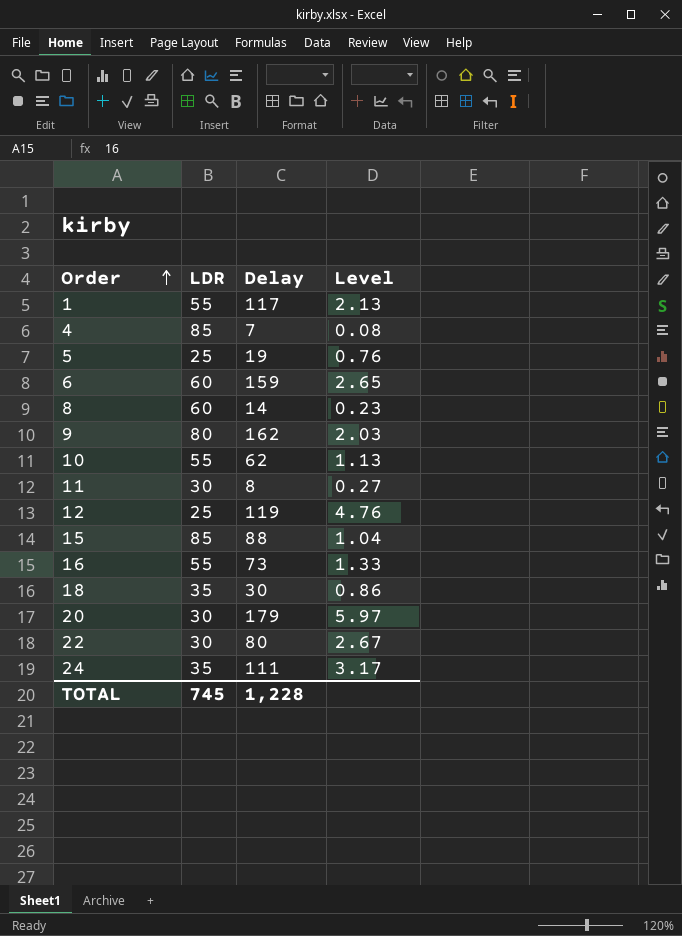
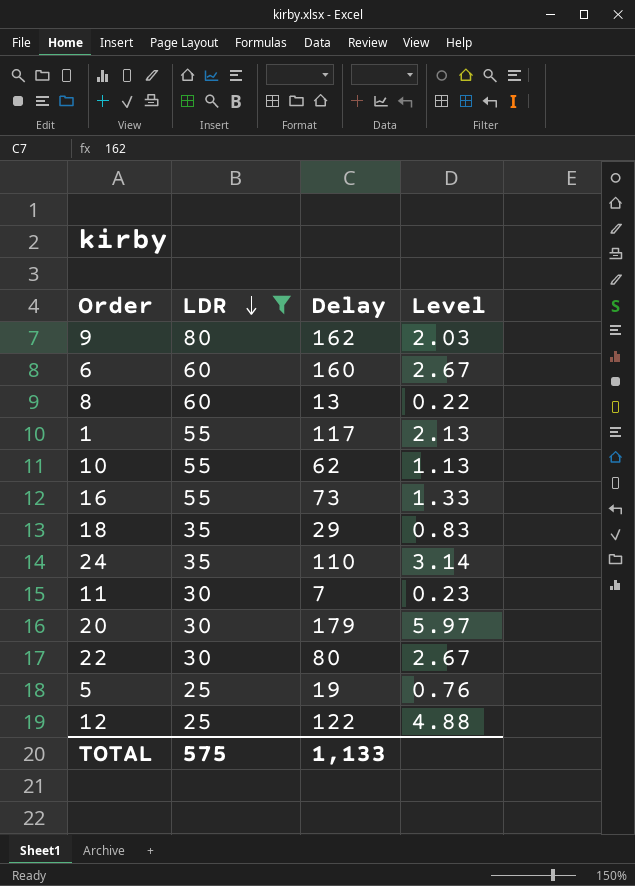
filter: none -> LDR != 85
row order: Order ascending -> LDR descending
6 | Delay: 159 -> 160
6 | Level: 2.65 -> 2.67
8 | Delay: 14 -> 13
8 | Level: 0.23 -> 0.22
18 | Delay: 30 -> 29
18 | Level: 0.86 -> 0.83
24 | Delay: 111 -> 110
24 | Level: 3.17 -> 3.14
11 | Delay: 8 -> 7
11 | Level: 0.27 -> 0.23
12 | Delay: 119 -> 122
12 | Level: 4.76 -> 4.88
TOTAL | LDR: 745 -> 575
TOTAL | Delay: 1,228 -> 1,133

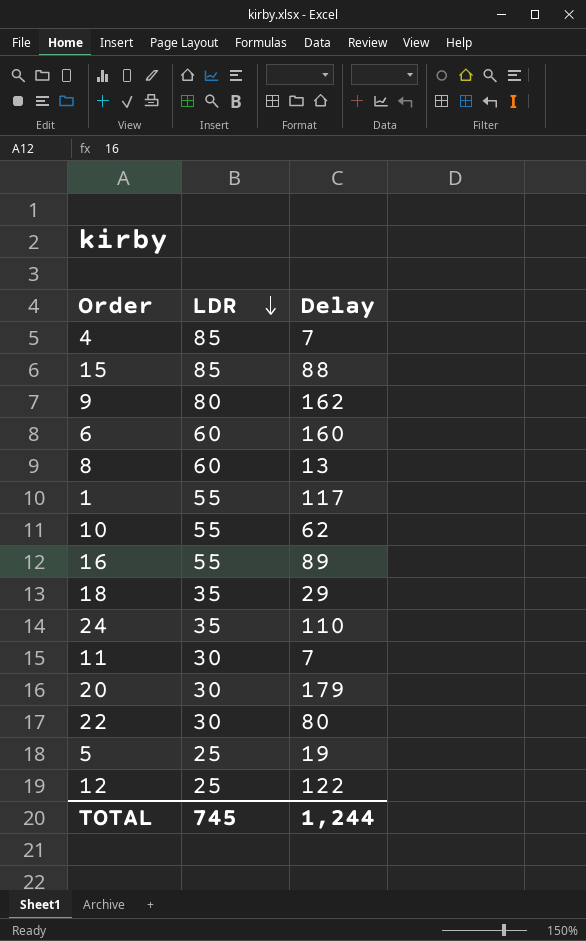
filter: LDR != 85 -> none
column Level | formula: [Delay] / [LDR] -> none
16 | Delay: 73 -> 89
TOTAL | LDR: 575 -> 745
TOTAL | Delay: 1,133 -> 1,244

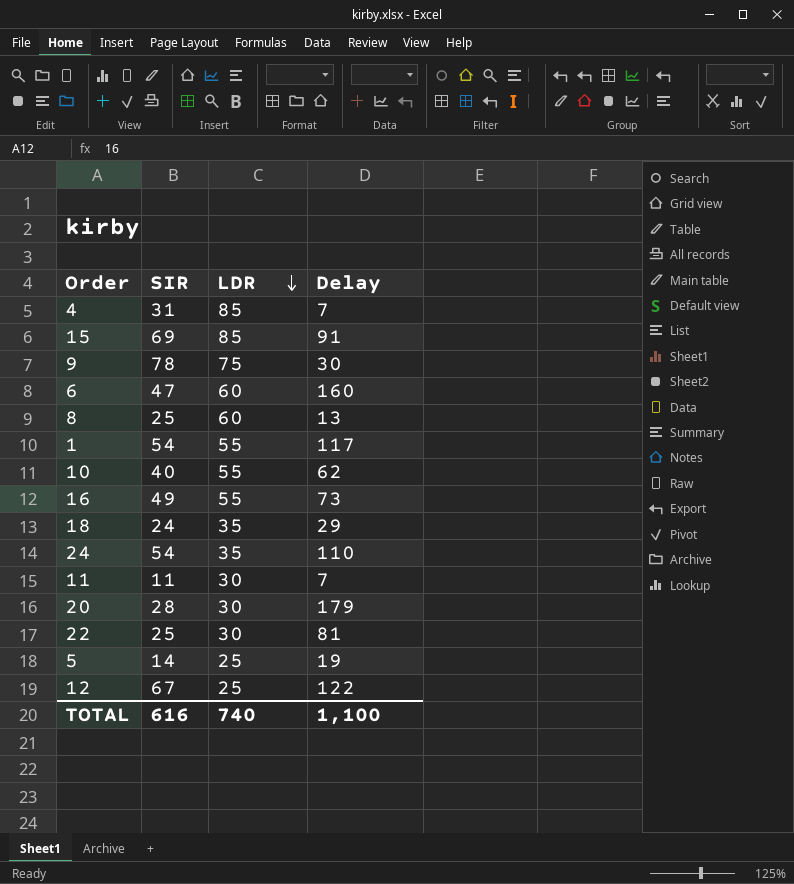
column SIR | position: none -> 2
15 | Delay: 88 -> 91
9 | LDR: 80 -> 75
9 | Delay: 162 -> 30
16 | Delay: 89 -> 73
22 | Delay: 80 -> 81
TOTAL | LDR: 745 -> 740
TOTAL | Delay: 1,244 -> 1,100

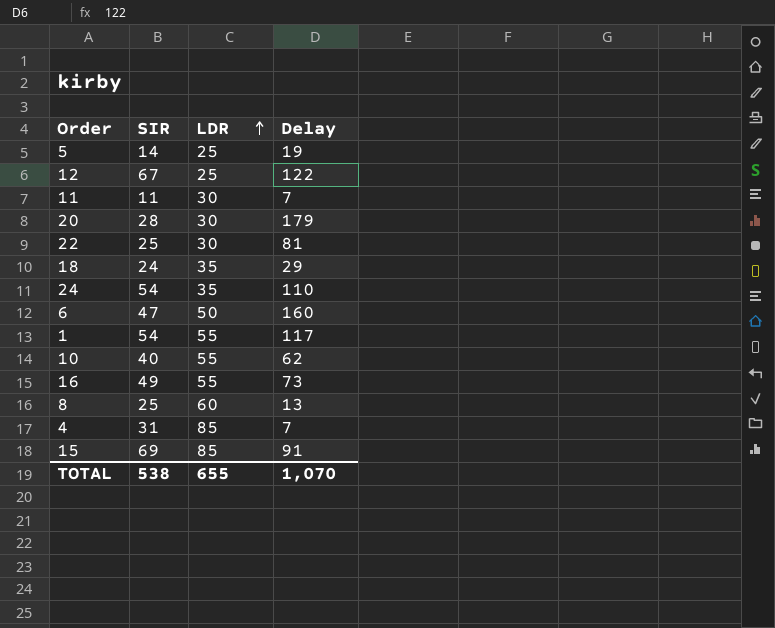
row order: LDR descending -> LDR ascending
row 9: 78 | 75 | 30 -> none
6 | LDR: 60 -> 50
TOTAL | SIR: 616 -> 538
TOTAL | LDR: 740 -> 655
TOTAL | Delay: 1,100 -> 1,070

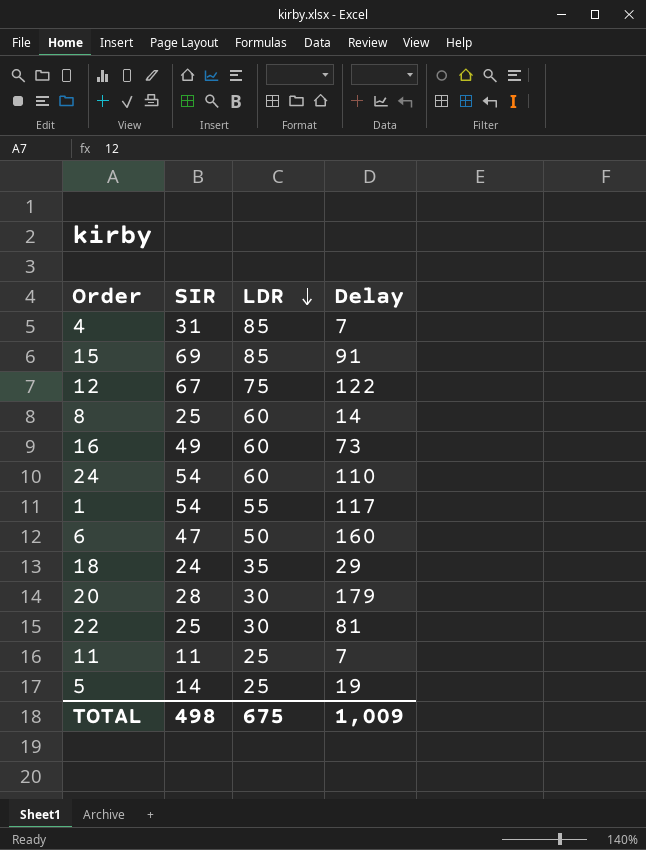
row order: LDR ascending -> LDR descending
row 10: 40 | 55 | 62 -> none
12 | LDR: 25 -> 75
8 | Delay: 13 -> 14
16 | LDR: 55 -> 60
24 | LDR: 35 -> 60
11 | LDR: 30 -> 25
TOTAL | SIR: 538 -> 498
TOTAL | LDR: 655 -> 675
TOTAL | Delay: 1,070 -> 1,009

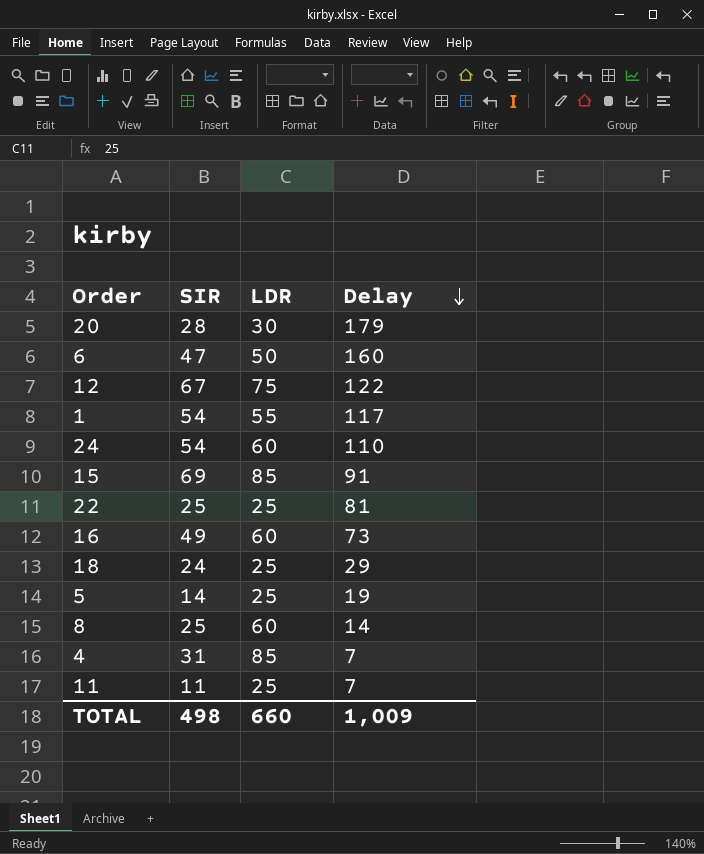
row order: LDR descending -> Delay descending
22 | LDR: 30 -> 25
18 | LDR: 35 -> 25
TOTAL | LDR: 675 -> 660

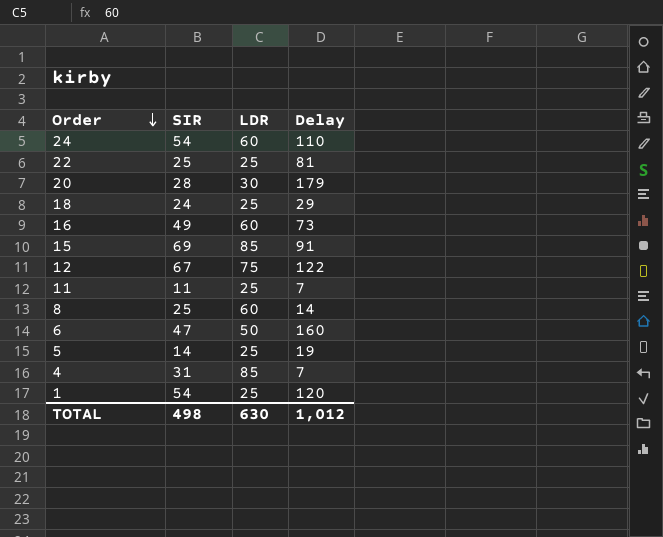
row order: Delay descending -> Order descending
1 | LDR: 55 -> 25
1 | Delay: 117 -> 120
TOTAL | LDR: 660 -> 630
TOTAL | Delay: 1,009 -> 1,012

